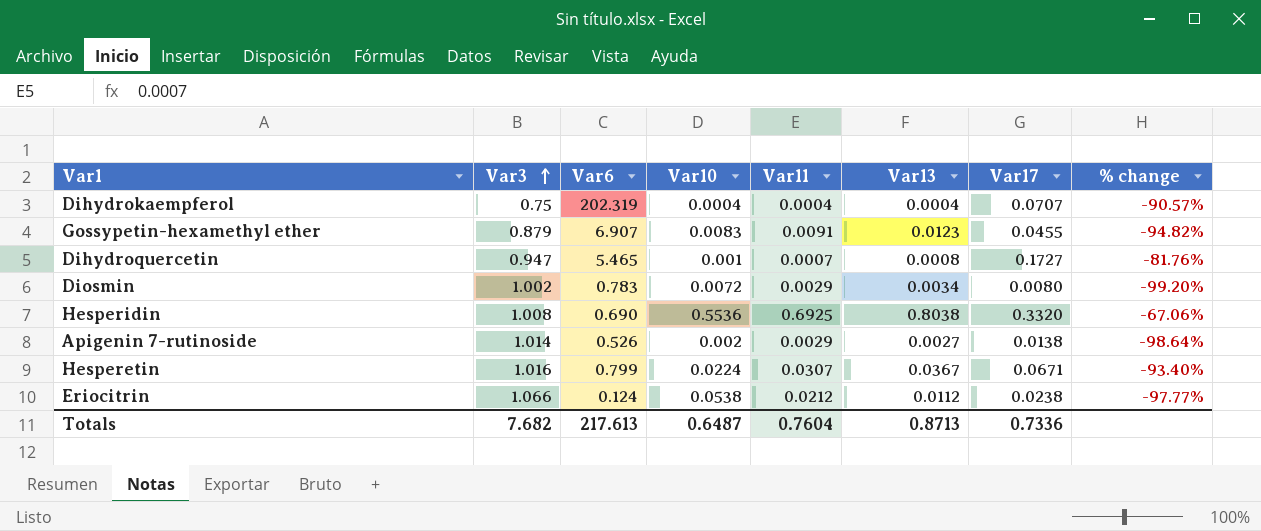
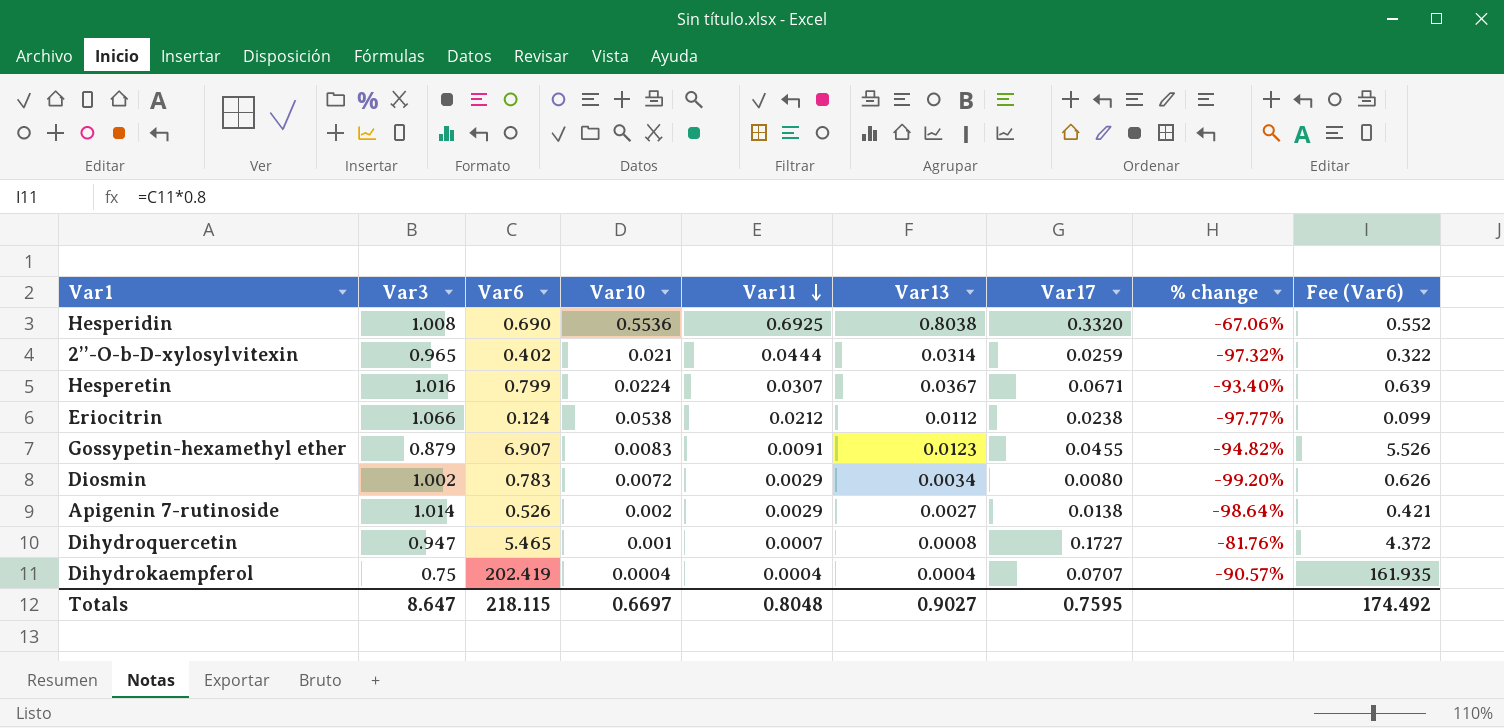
row order: Var3 ascending -> Var11 descending
column Fee (Var6) | formula: none -> [Var6] * 0.8
row 2’’-O-b-D-xylosylvitexin: none -> 0.965 | 0.402 | 0.021 | 0.0444 | 0.0314 | 0.0259 | -97.32% | 0.322
Dihydrokaempferol | Var6: 202.319 -> 202.419
Totals | Var3: 7.682 -> 8.647
Totals | Var6: 217.613 -> 218.115
Totals | Var10: 0.6487 -> 0.6697
Totals | Var11: 0.7604 -> 0.8048
Totals | Var13: 0.8713 -> 0.9027
Totals | Var17: 0.7336 -> 0.7595

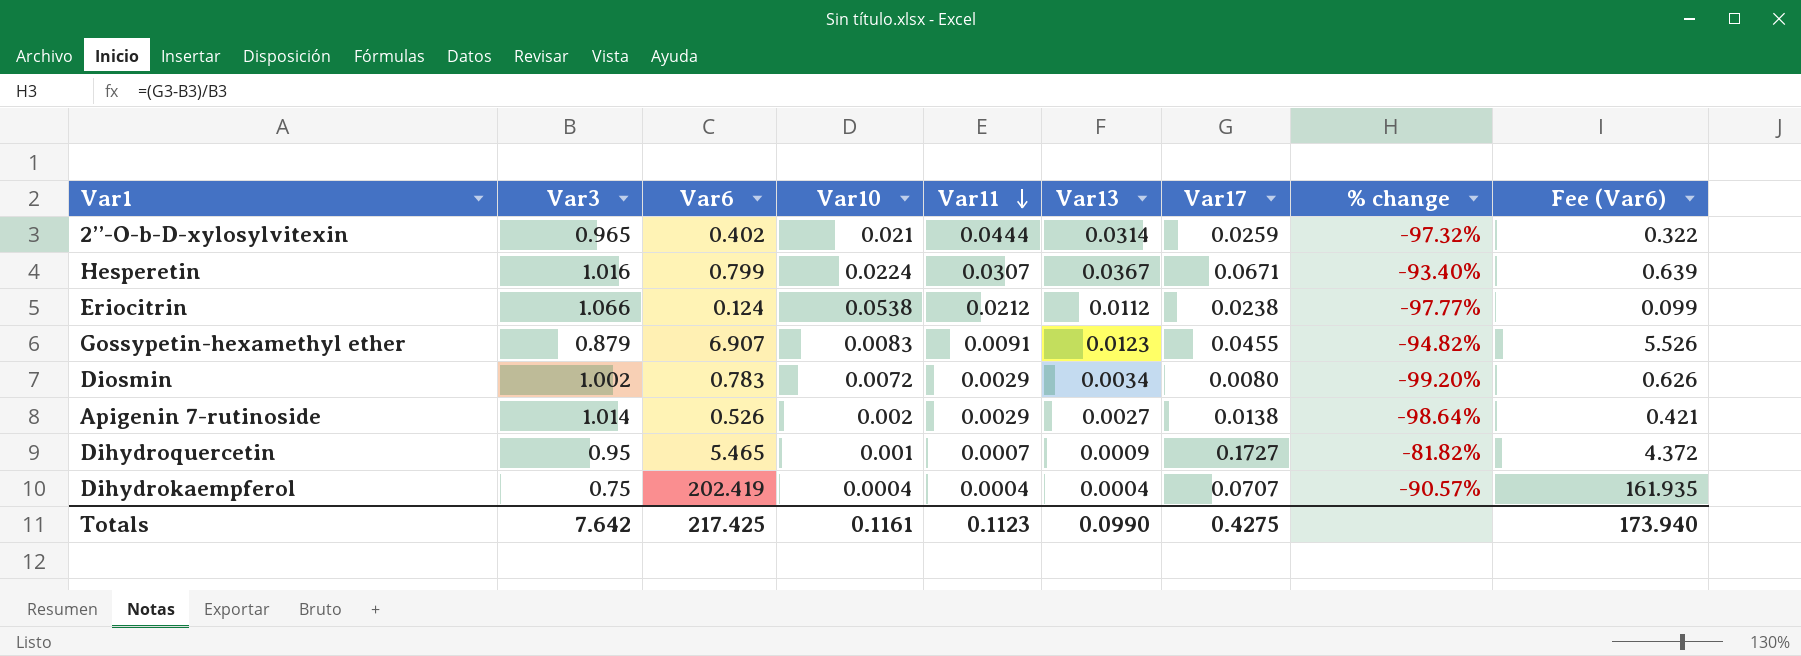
row Hesperidin: 1.008 | 0.690 | 0.5536 | 0.6925 | 0.8038 | 0.3320 | -67.06% | 0.552 -> none
Dihydroquercetin | Var3: 0.947 -> 0.95
Dihydroquercetin | Var13: 0.0008 -> 0.0009
Dihydroquercetin | % change: -81.76% -> -81.82%
Totals | Var3: 8.647 -> 7.642
Totals | Var6: 218.115 -> 217.425
Totals | Var10: 0.6697 -> 0.1161
Totals | Var11: 0.8048 -> 0.1123
Totals | Var13: 0.9027 -> 0.0990
Totals | Var17: 0.7595 -> 0.4275
Totals | Fee (Var6): 174.492 -> 173.940

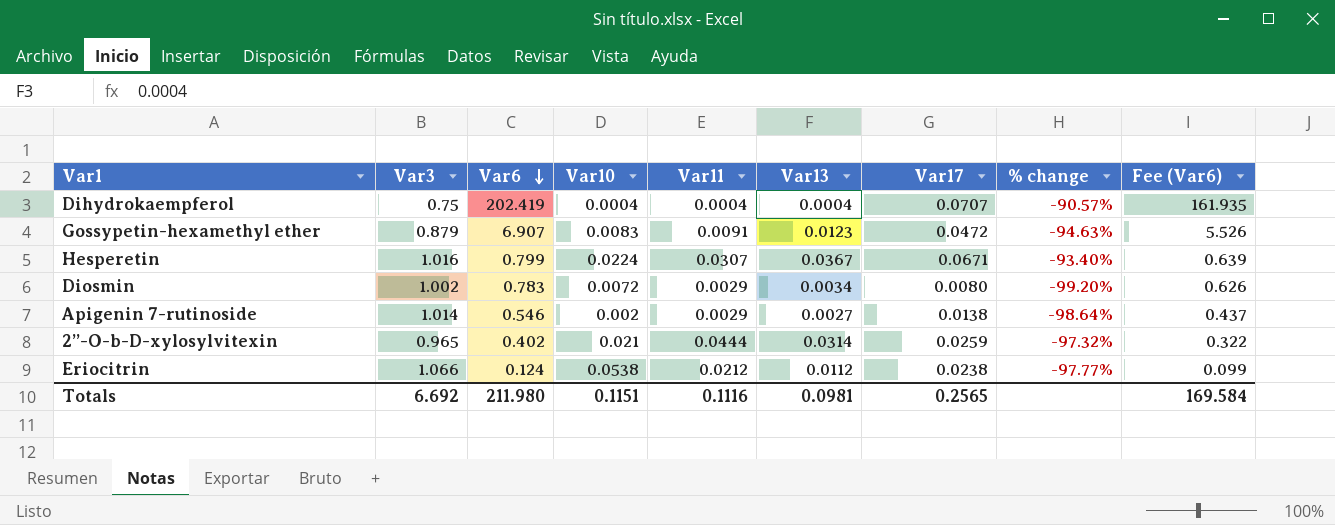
row order: Var11 descending -> Var6 descending
row Dihydroquercetin: 0.95 | 5.465 | 0.001 | 0.0007 | 0.0009 | 0.1727 | -81.82% | 4.372 -> none
Gossypetin-hexamethyl ether | Var17: 0.0455 -> 0.0472
Gossypetin-hexamethyl ether | % change: -94.82% -> -94.63%
Apigenin 7-rutinoside | Var6: 0.526 -> 0.546
Apigenin 7-rutinoside | Fee (Var6): 0.421 -> 0.437
Totals | Var3: 7.642 -> 6.692
Totals | Var6: 217.425 -> 211.980
Totals | Var10: 0.1161 -> 0.1151
Totals | Var11: 0.1123 -> 0.1116
Totals | Var13: 0.0990 -> 0.0981
Totals | Var17: 0.4275 -> 0.2565
Totals | Fee (Var6): 173.940 -> 169.584

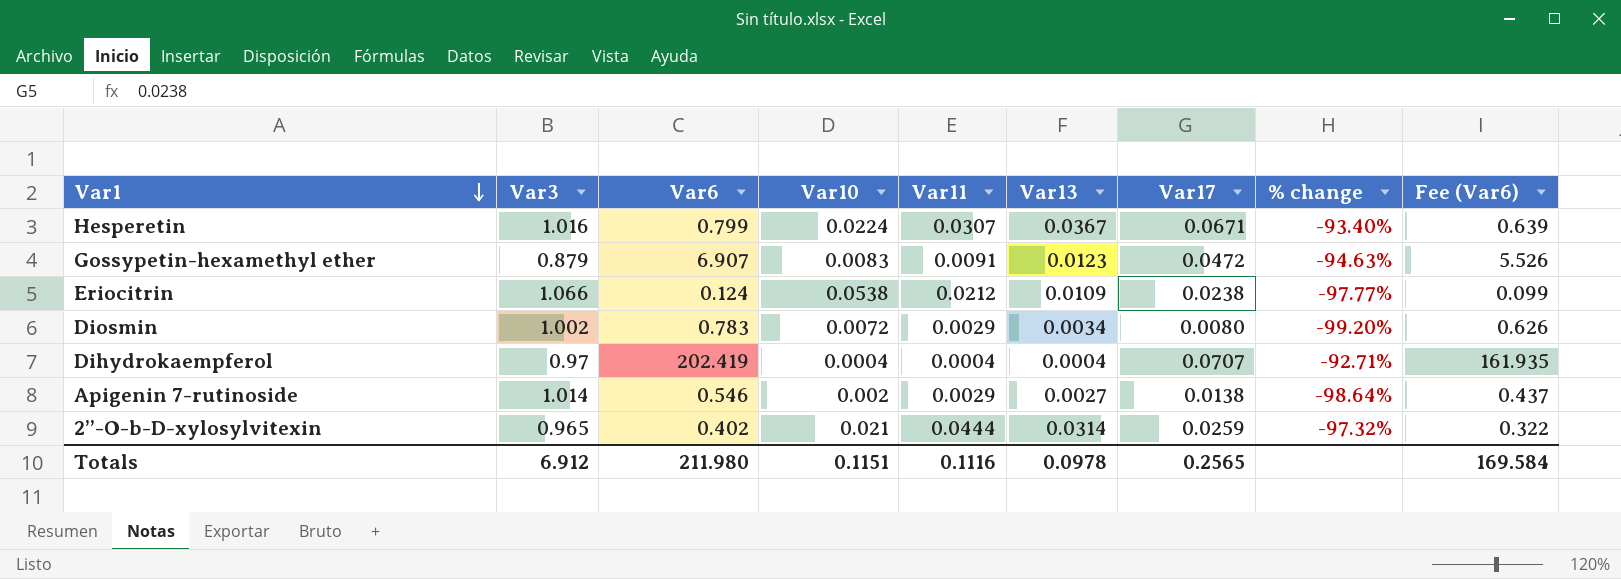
row order: Var6 descending -> Var1 descending
Eriocitrin | Var13: 0.0112 -> 0.0109
Dihydrokaempferol | Var3: 0.75 -> 0.97
Dihydrokaempferol | % change: -90.57% -> -92.71%
Totals | Var3: 6.692 -> 6.912
Totals | Var13: 0.0981 -> 0.0978

